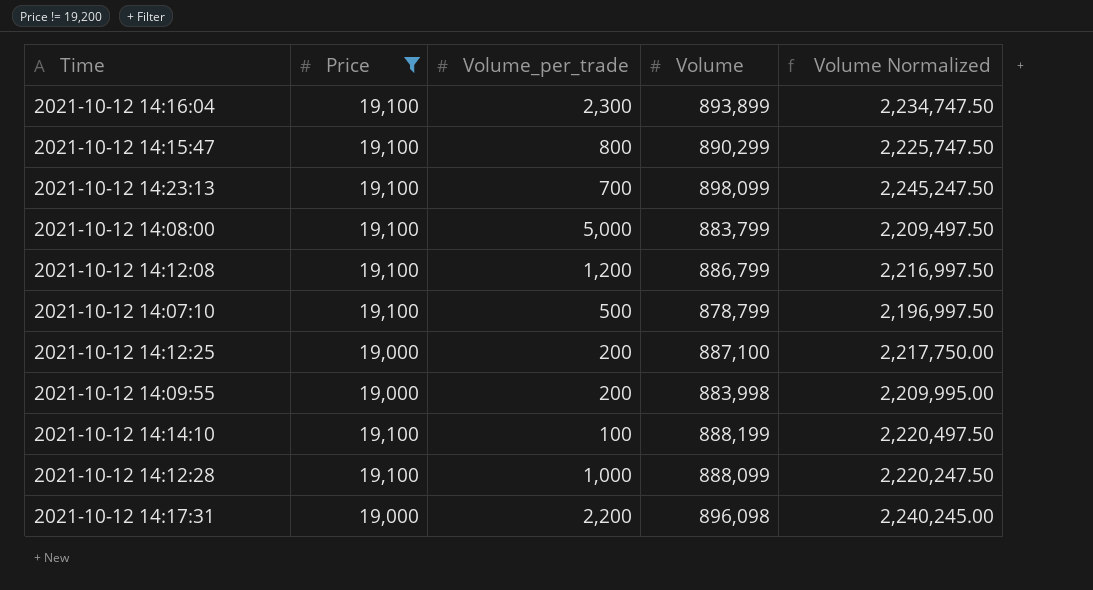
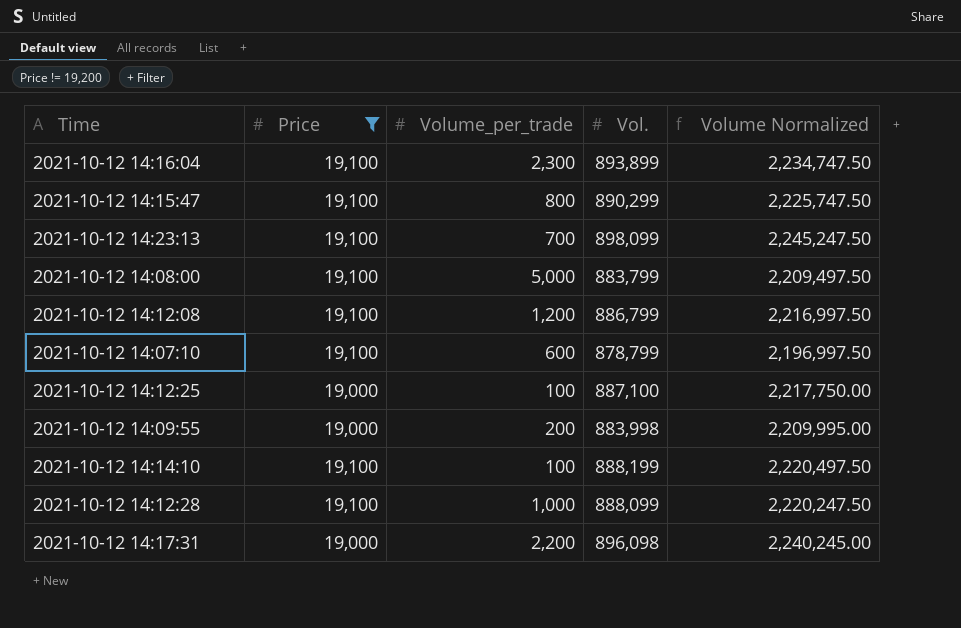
column name: Volume -> Vol.
2021-10-12 14:07:10 | Volume_per_trade: 500 -> 600
2021-10-12 14:12:25 | Volume_per_trade: 200 -> 100

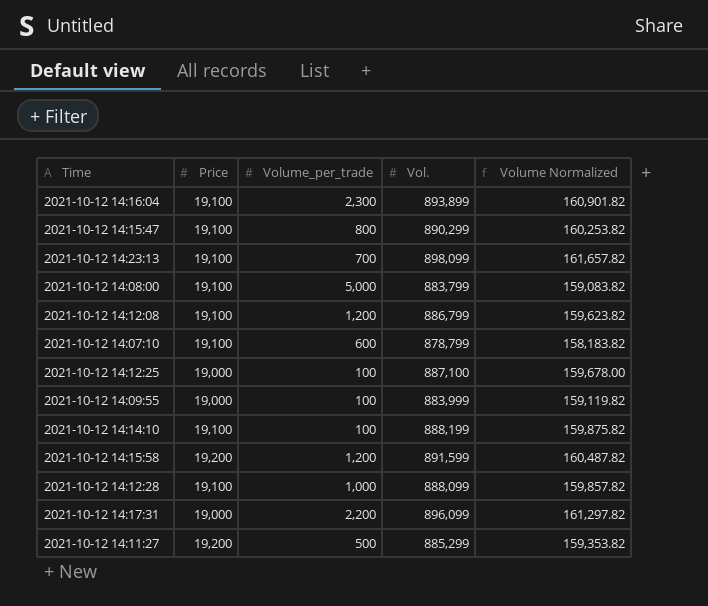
filter: Price != 19,200 -> none
column Volume Normalized | formula: [Vol.] * 2.5 -> [Vol.] * 0.18
2021-10-12 14:09:55 | Volume_per_trade: 200 -> 100
2021-10-12 14:09:55 | Vol.: 883,998 -> 883,999
2021-10-12 14:17:31 | Vol.: 896,098 -> 896,099

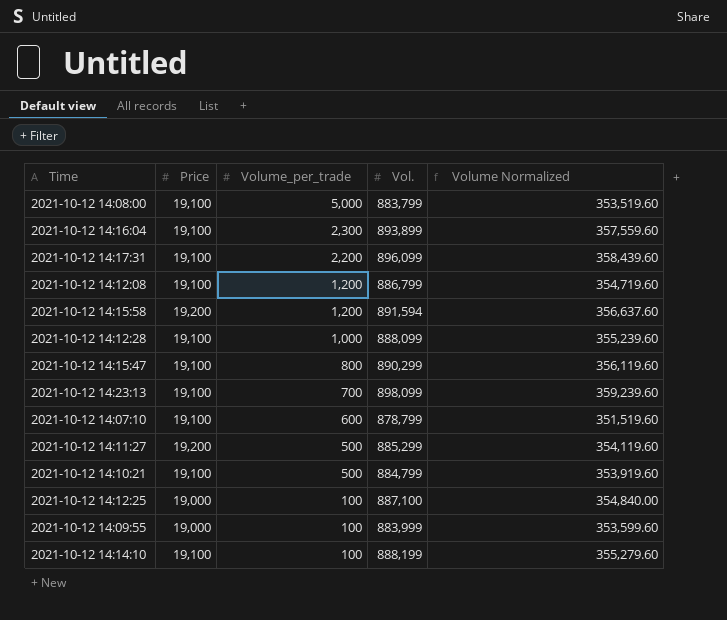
row order: none -> Volume_per_trade descending
column Volume Normalized | formula: [Vol.] * 0.18 -> [Vol.] * 0.4
2021-10-12 14:17:31 | Price: 19,000 -> 19,100
2021-10-12 14:15:58 | Vol.: 891,599 -> 891,594
row 2021-10-12 14:10:21: none -> 19,100 | 500 | 884,799 | 353,919.60

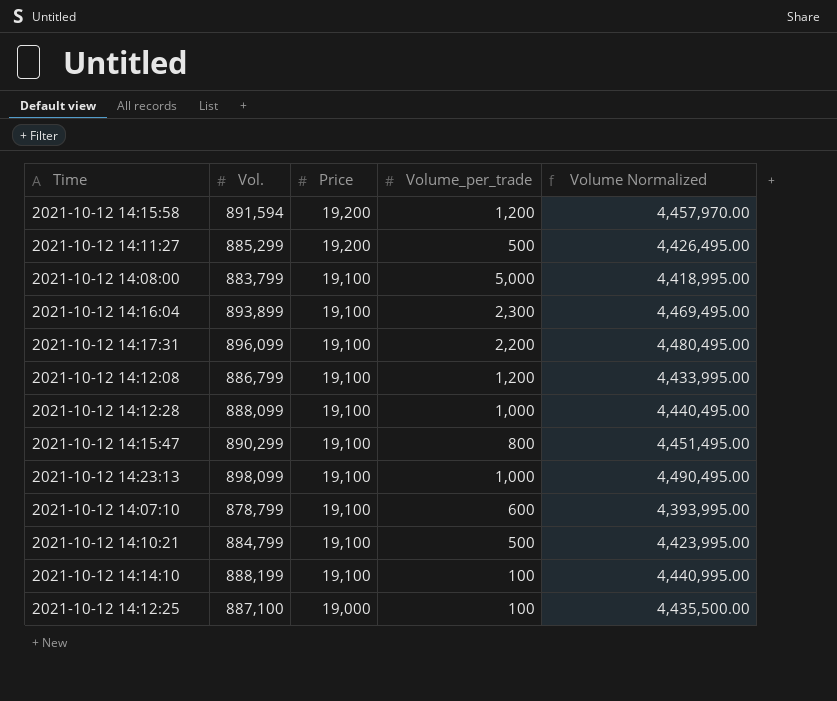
row order: Volume_per_trade descending -> Price descending
column Vol. | position: 4 -> 2
column Volume Normalized | formula: [Vol.] * 0.4 -> [Vol.] * 5
row 2021-10-12 14:09:55: 19,000 | 100 | 883,999 | 353,599.60 -> none
2021-10-12 14:23:13 | Volume_per_trade: 700 -> 1,000

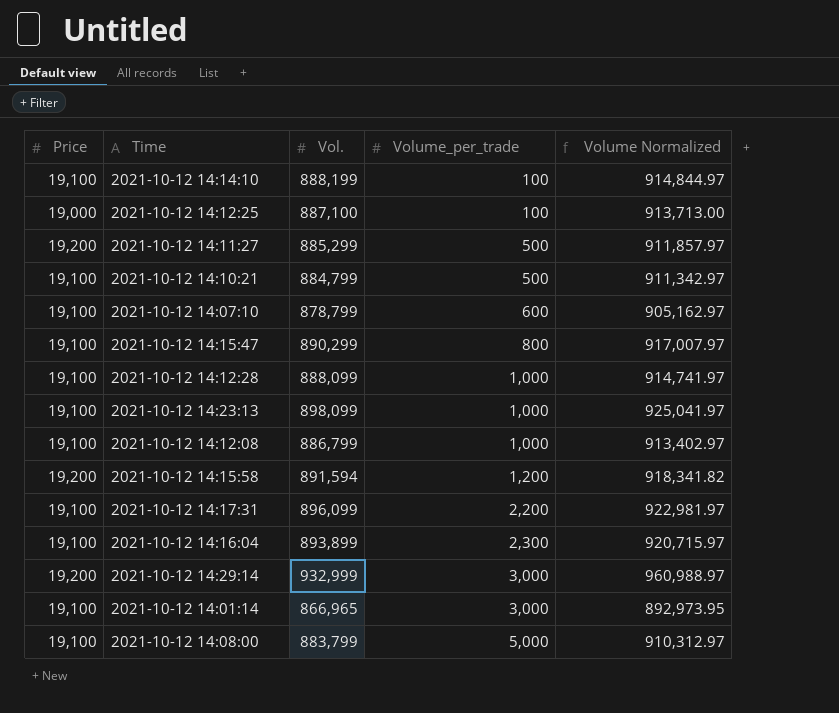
row order: Price descending -> Volume_per_trade ascending
column Price | position: 3 -> 1
column Volume Normalized | formula: [Vol.] * 5 -> [Vol.] * 1.03
2021-10-12 14:12:08 | Volume_per_trade: 1,200 -> 1,000
row 2021-10-12 14:29:14: none -> 19,200 | 932,999 | 3,000 | 960,988.97
row 2021-10-12 14:01:14: none -> 19,100 | 866,965 | 3,000 | 892,973.95

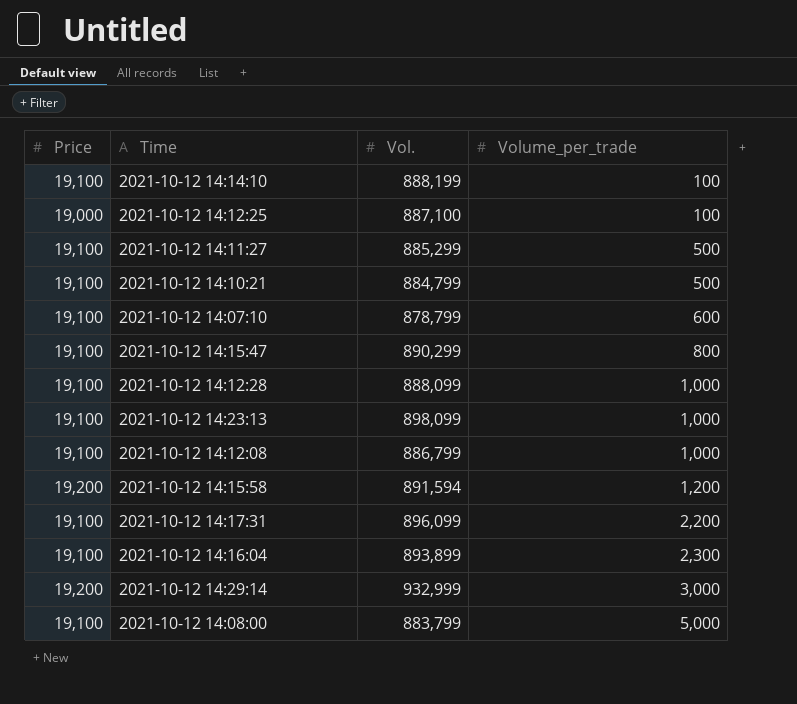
column Volume Normalized | formula: [Vol.] * 1.03 -> none
row 2021-10-12 14:01:14: 19,100 | 866,965 | 3,000 | 892,973.95 -> none
2021-10-12 14:11:27 | Price: 19,200 -> 19,100

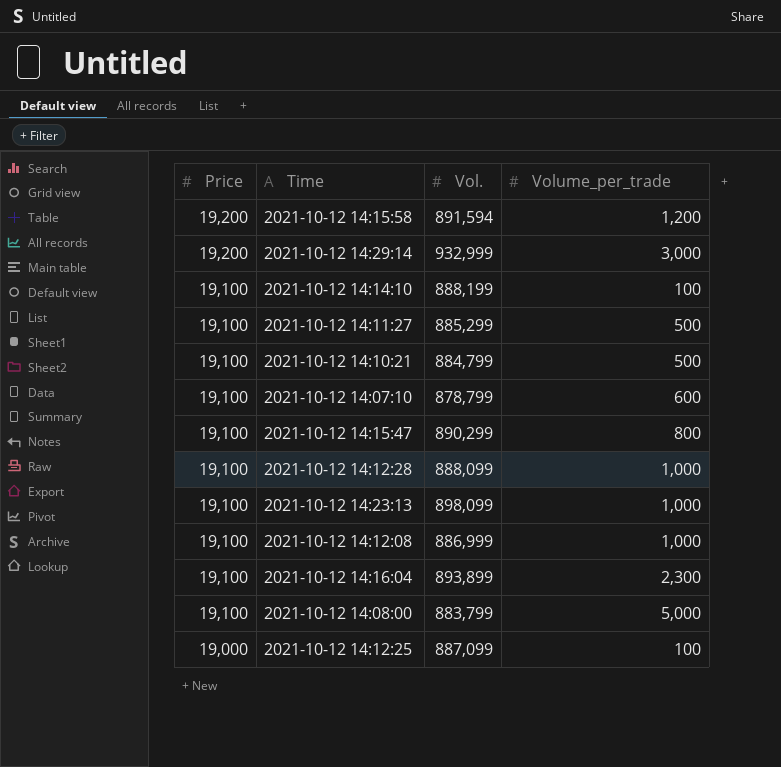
row order: Volume_per_trade ascending -> Price descending
row 2021-10-12 14:17:31: 19,100 | 896,099 | 2,200 -> none
2021-10-12 14:12:08 | Vol.: 886,799 -> 886,999
2021-10-12 14:12:25 | Vol.: 887,100 -> 887,099

